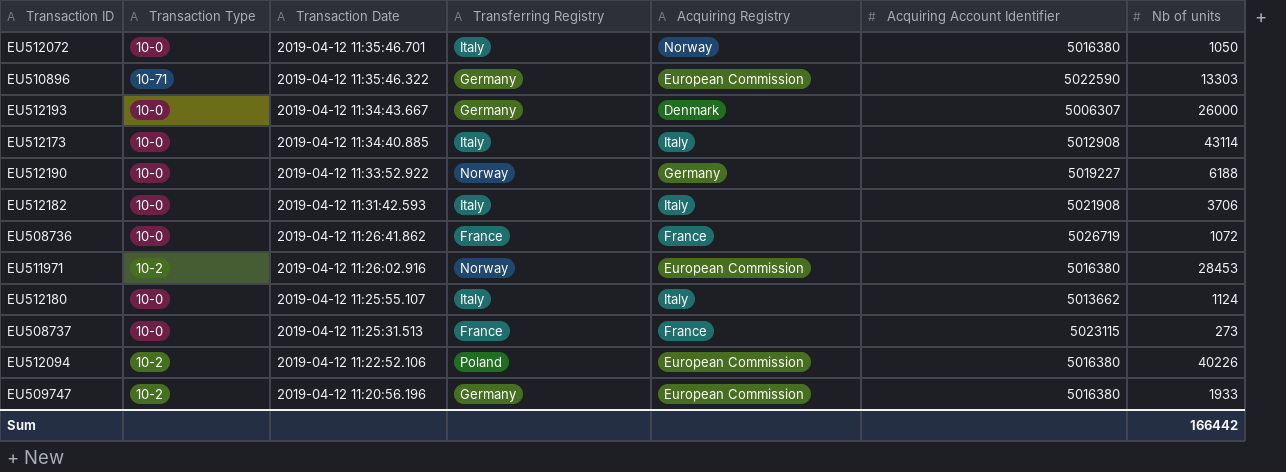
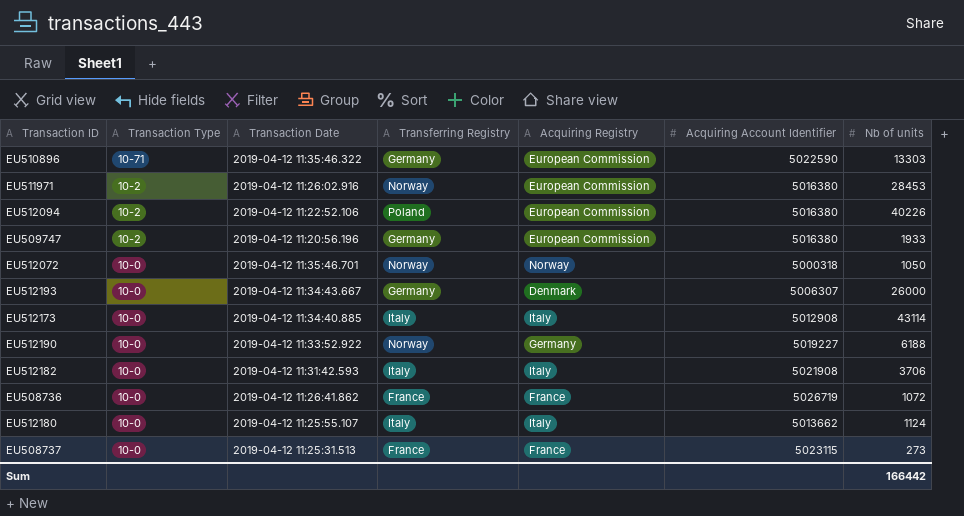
row order: Transaction Date descending -> Transaction Type descending
EU512072 | Transferring Registry: Italy -> Norway
EU512072 | Acquiring Account Identifier: 5016380 -> 5000318

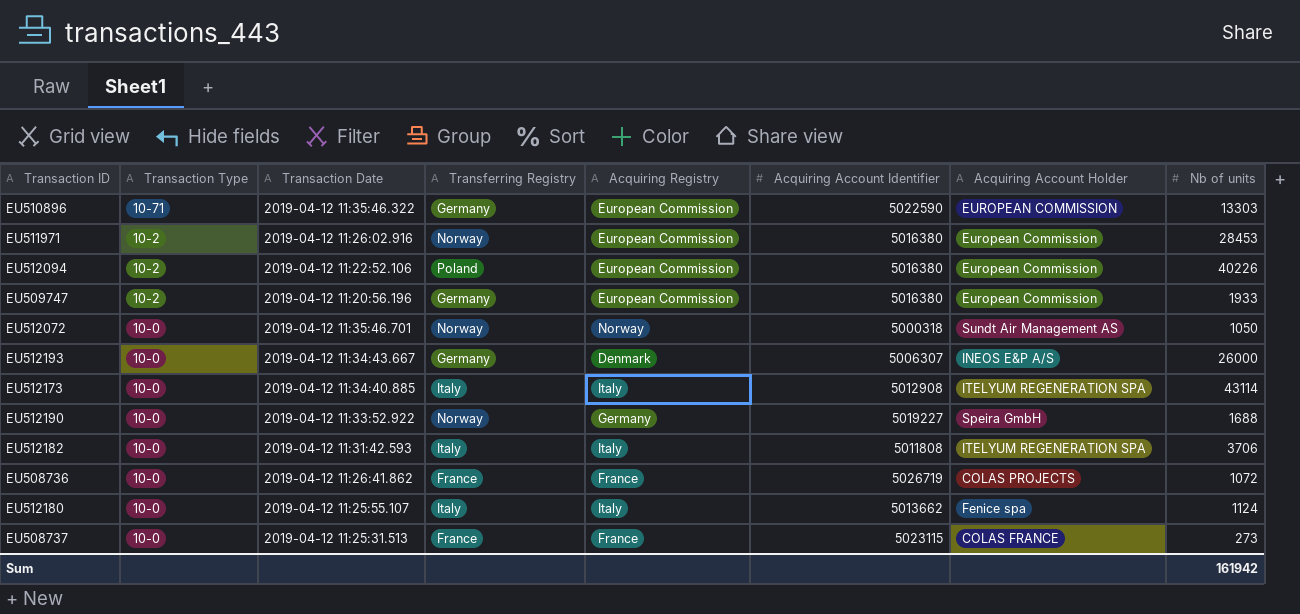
column Acquiring Account Holder | position: none -> 7
EU512190 | Nb of units: 6188 -> 1688
EU512182 | Acquiring Account Identifier: 5021908 -> 5011808
Sum | Nb of units: 166442 -> 161942

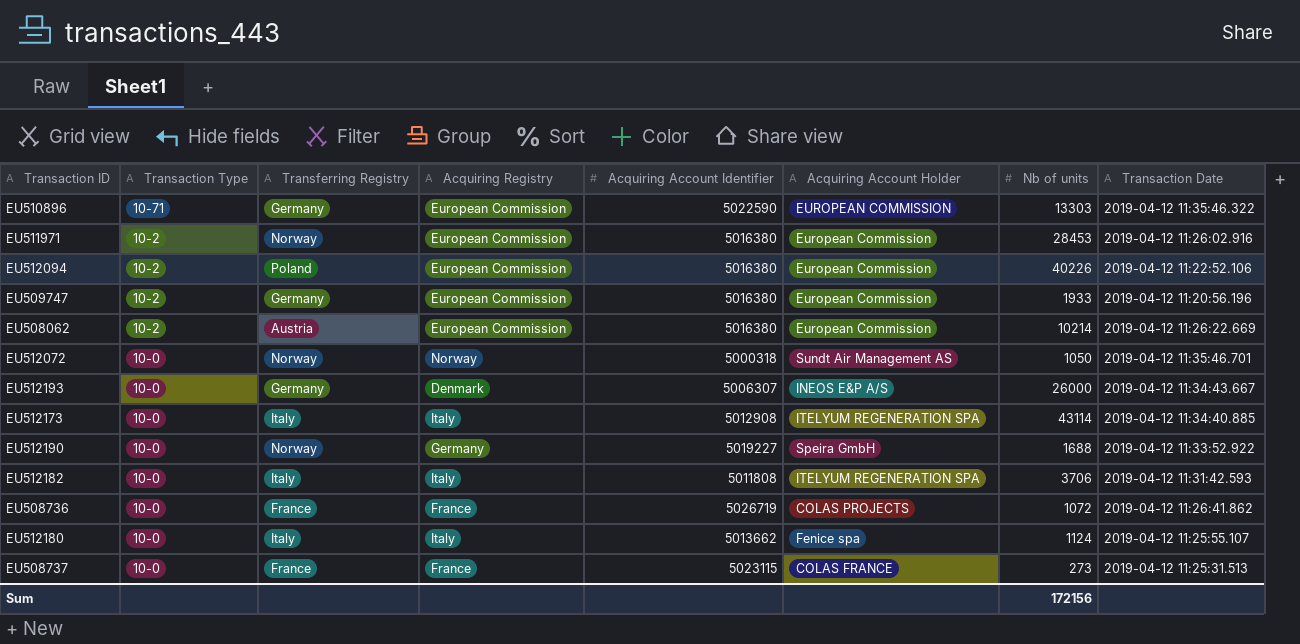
column Transaction Date | position: 3 -> 8
row EU508062: none -> 10-2 | Austria | European Commission | 5016380 | European Commission | 10214 | 2019-04-12 11:26:22.669
Sum | Nb of units: 161942 -> 172156

